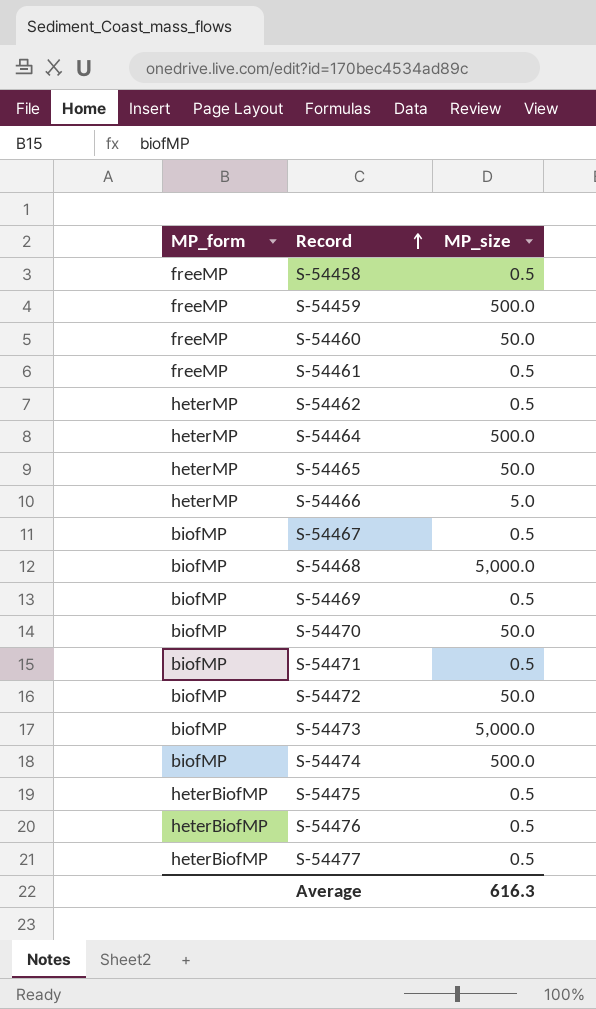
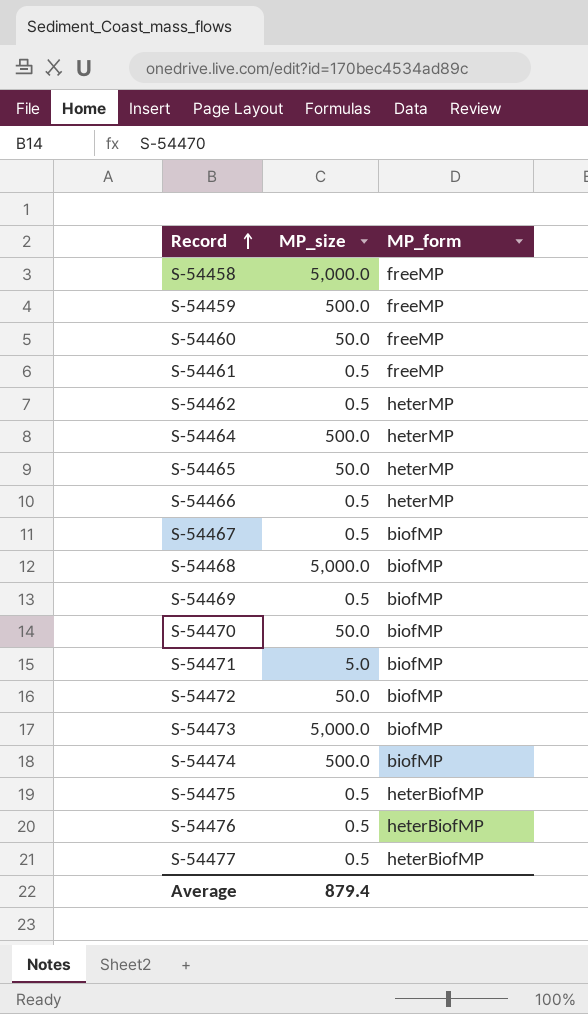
column MP_form | position: 1 -> 3
S-54458 | MP_size: 0.5 -> 5,000.0
S-54466 | MP_size: 5.0 -> 0.5
S-54471 | MP_size: 0.5 -> 5.0
Average | MP_size: 616.3 -> 879.4

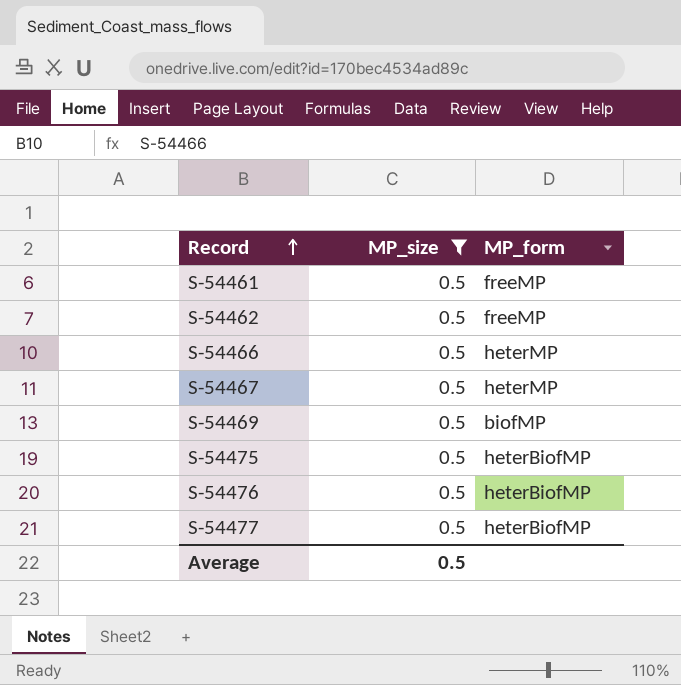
filter: none -> MP_size = 0.5
S-54462 | MP_form: heterMP -> freeMP
S-54467 | MP_form: biofMP -> heterMP
Average | MP_size: 879.4 -> 0.5

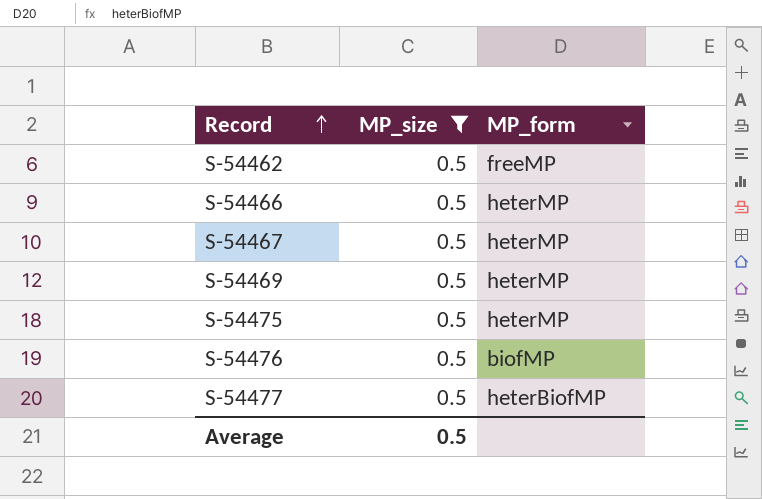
row S-54461: 0.5 | freeMP -> none
S-54469 | MP_form: biofMP -> heterMP
S-54475 | MP_form: heterBiofMP -> heterMP
S-54476 | MP_form: heterBiofMP -> biofMP

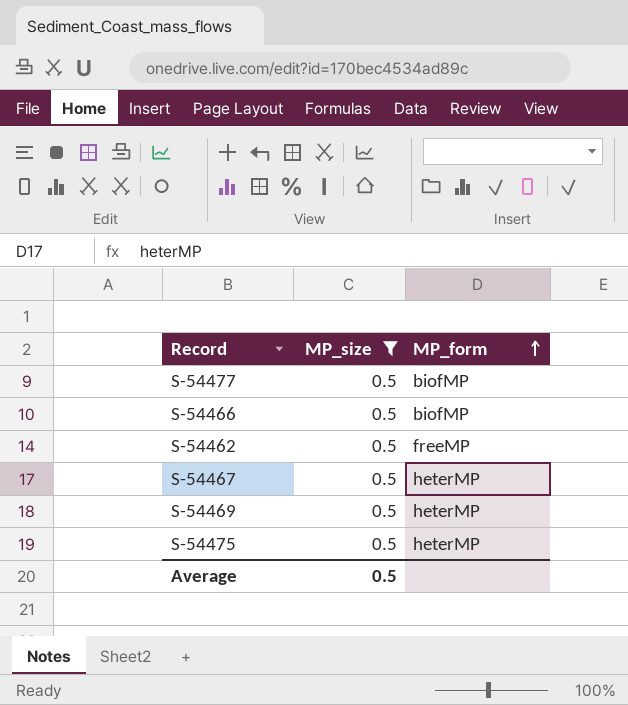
row order: Record ascending -> MP_form ascending
row S-54476: 0.5 | biofMP -> none
S-54477 | MP_form: heterBiofMP -> biofMP
S-54466 | MP_form: heterMP -> biofMP

